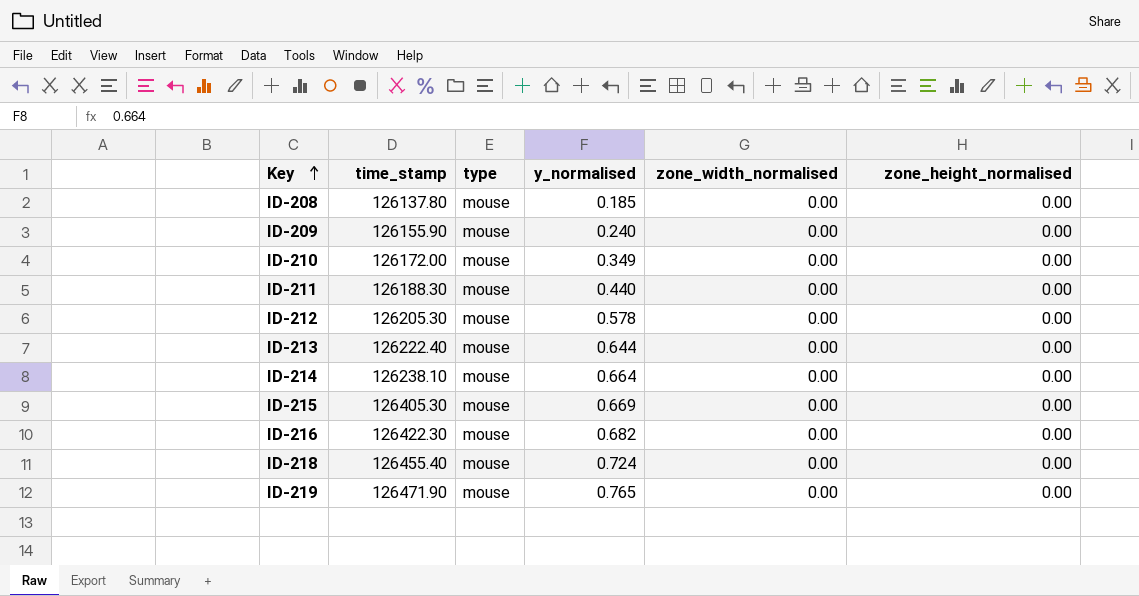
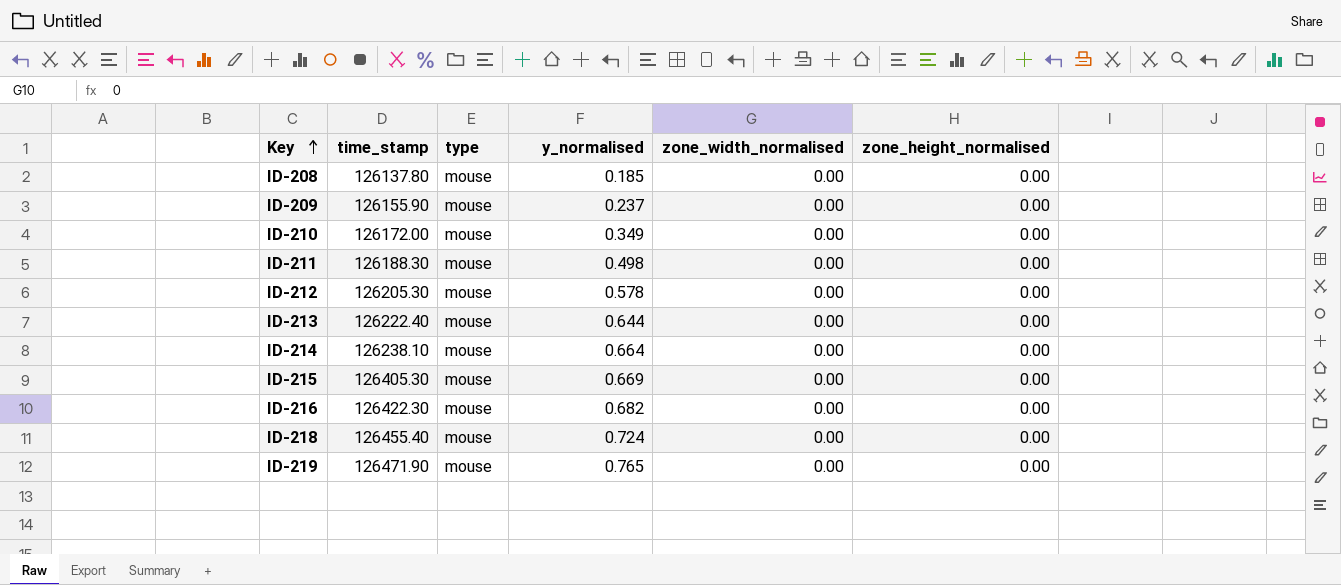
ID-209 | y_normalised: 0.240 -> 0.237
ID-211 | y_normalised: 0.440 -> 0.498

